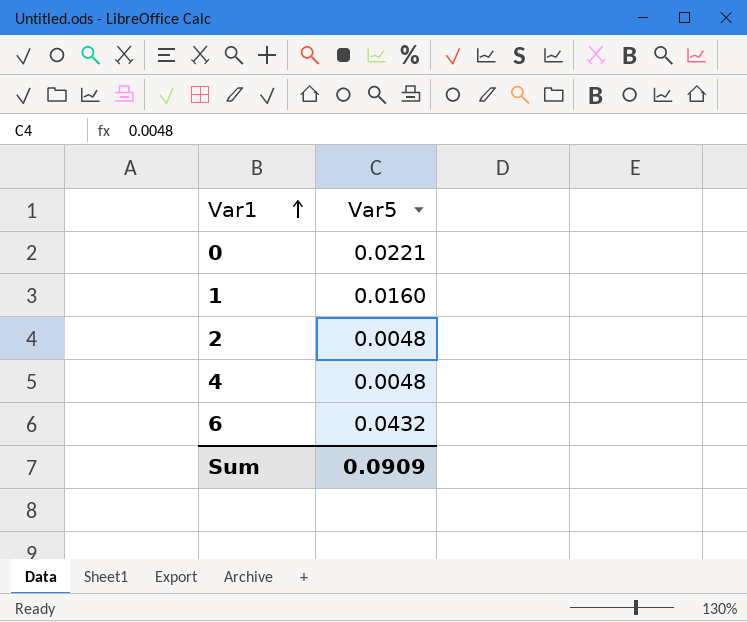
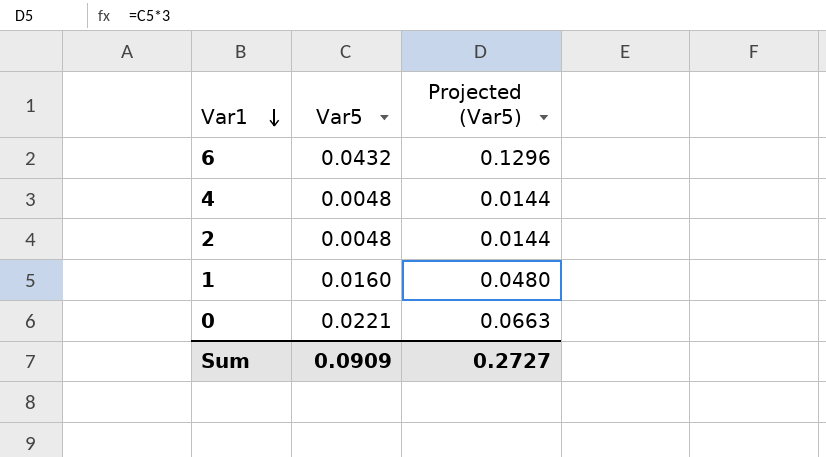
row order: Var1 ascending -> Var1 descending
column Projected (Var5) | formula: none -> [Var5] * 3

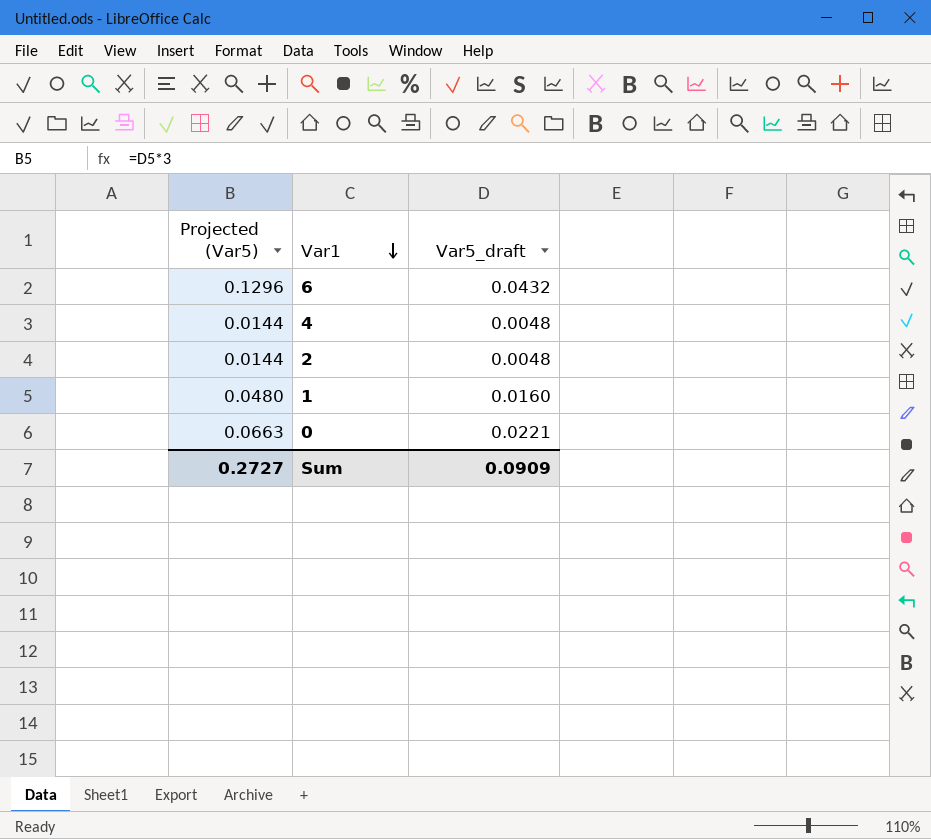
column Projected (Var5) | position: 3 -> 1
column name: Var5 -> Var5_draft

